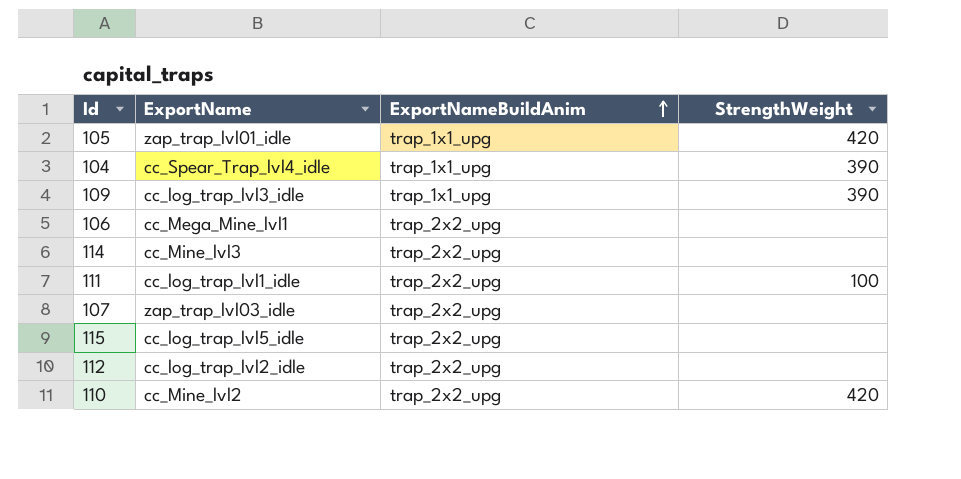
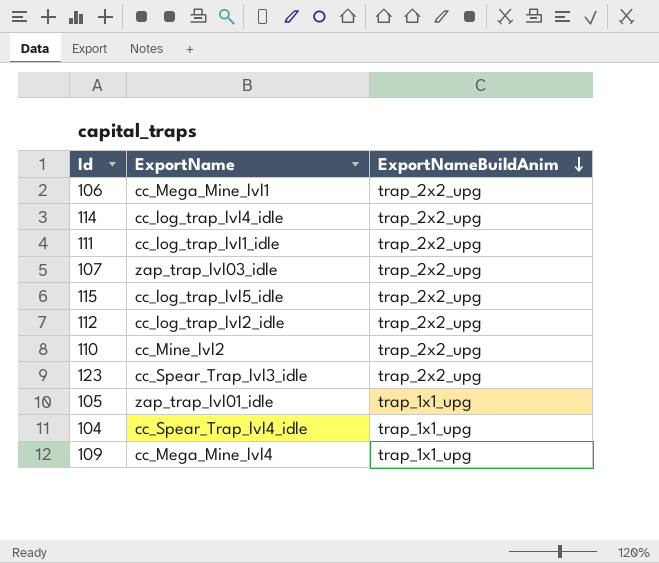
row order: ExportNameBuildAnim ascending -> ExportNameBuildAnim descending
column StrengthWeight | position: 4 -> none
114 | ExportName: cc_Mine_lvl3 -> cc_log_trap_lvl4_idle
row 123: none -> cc_Spear_Trap_lvl3_idle | trap_2x2_upg
109 | ExportName: cc_log_trap_lvl3_idle -> cc_Mega_Mine_lvl4

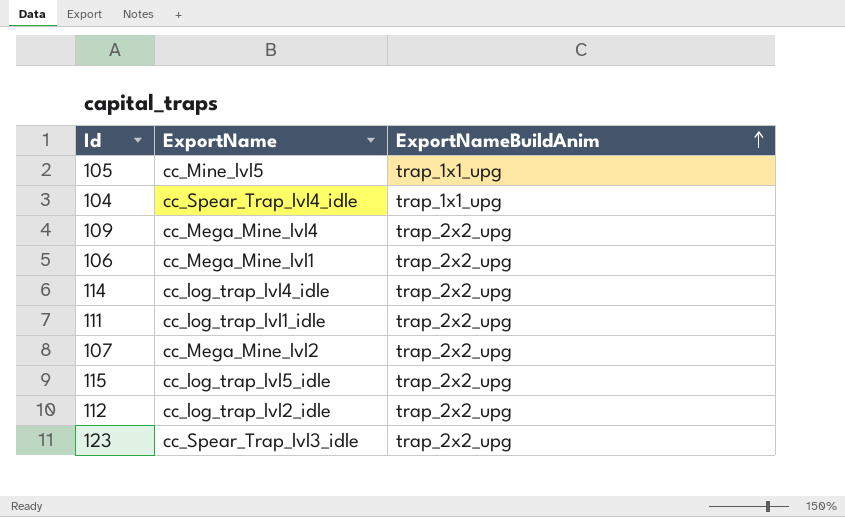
row order: ExportNameBuildAnim descending -> ExportNameBuildAnim ascending
row 110: cc_Mine_lvl2 | trap_2x2_upg -> none
105 | ExportName: zap_trap_lvl01_idle -> cc_Mine_lvl5
109 | ExportNameBuildAnim: trap_1x1_upg -> trap_2x2_upg
107 | ExportName: zap_trap_lvl03_idle -> cc_Mega_Mine_lvl2

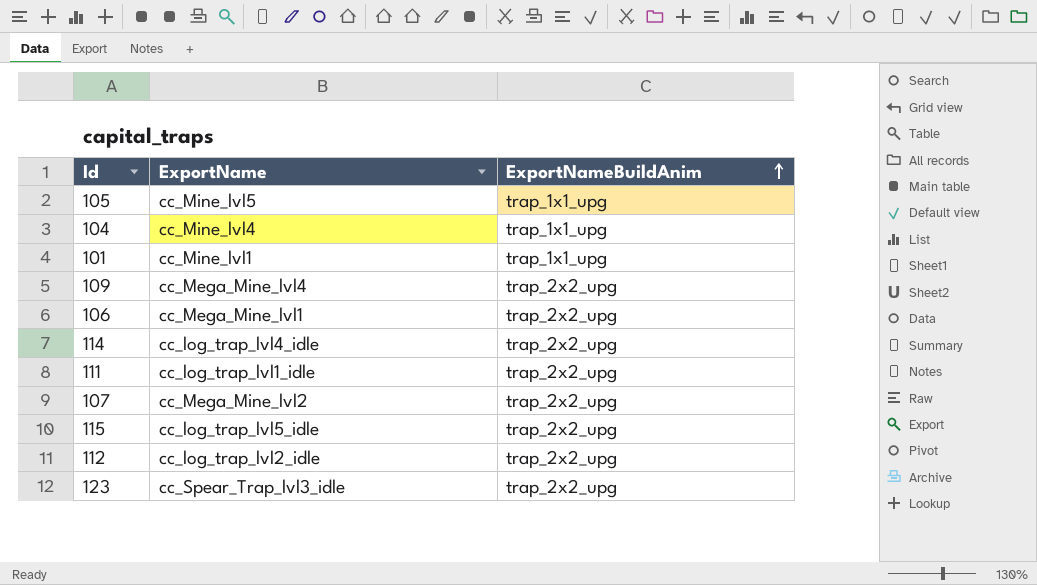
104 | ExportName: cc_Spear_Trap_lvl4_idle -> cc_Mine_lvl4
row 101: none -> cc_Mine_lvl1 | trap_1x1_upg

